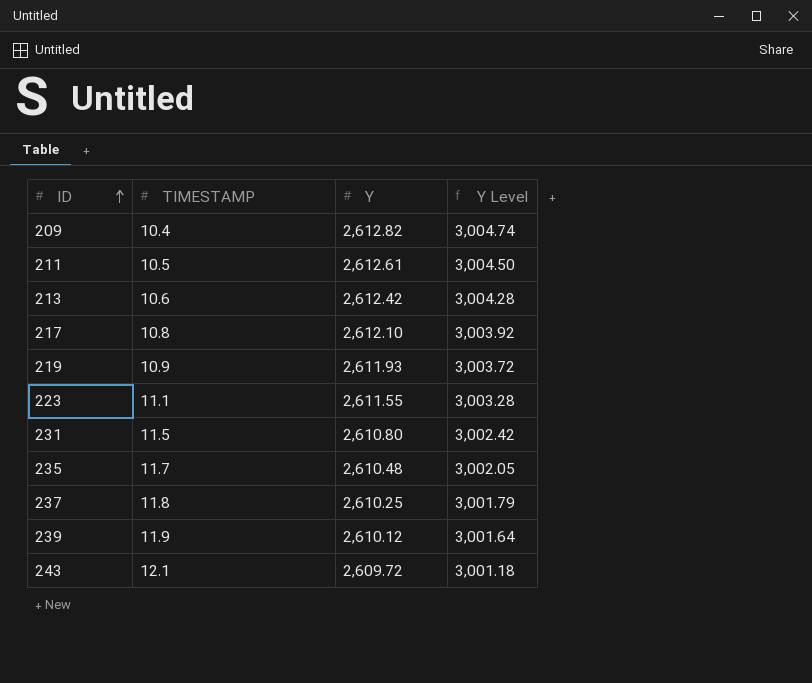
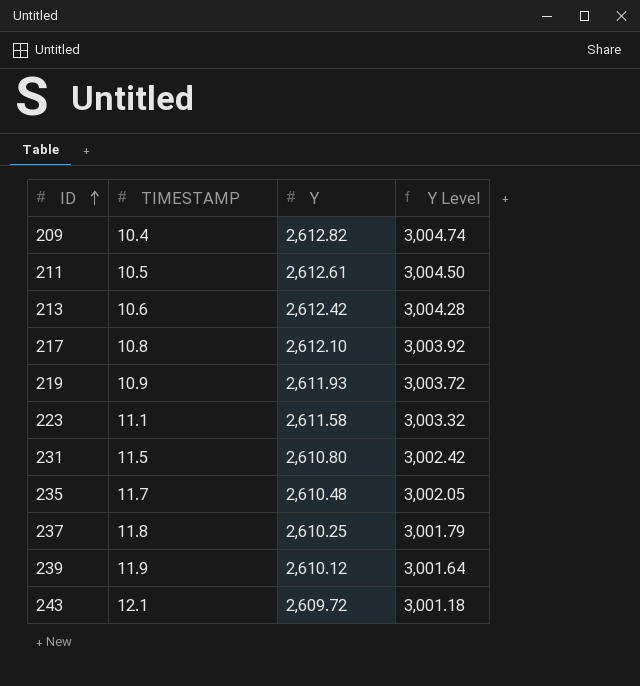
223 | Y: 2,611.55 -> 2,611.58
223 | Y Level: 3,003.28 -> 3,003.32

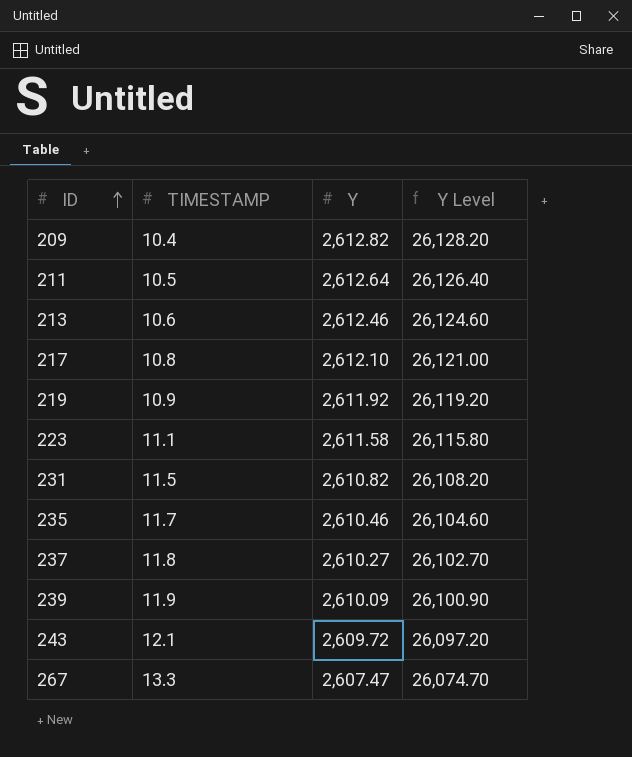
column Y Level | formula: [Y] * 1.15 -> [Y] * 10
211 | Y: 2,612.61 -> 2,612.64
213 | Y: 2,612.42 -> 2,612.46
219 | Y: 2,611.93 -> 2,611.92
231 | Y: 2,610.80 -> 2,610.82
235 | Y: 2,610.48 -> 2,610.46
237 | Y: 2,610.25 -> 2,610.27
239 | Y: 2,610.12 -> 2,610.09
row 267: none -> 13.3 | 2,607.47 | 26,074.70

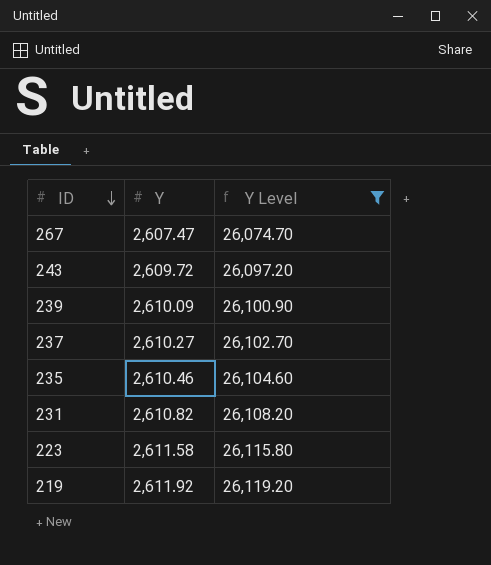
filter: none -> Y Level <= 26,119.20
row order: ID ascending -> ID descending
column TIMESTAMP | position: 2 -> none

